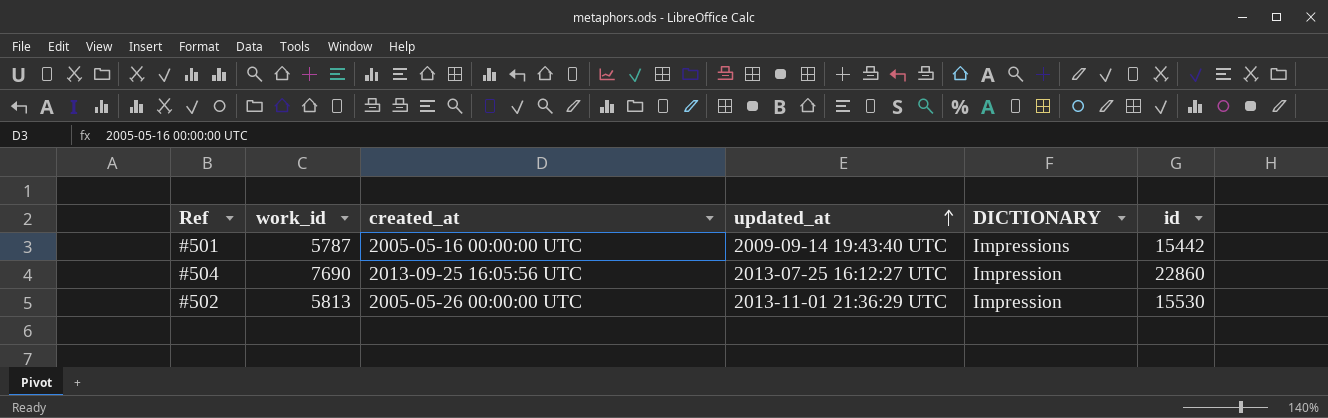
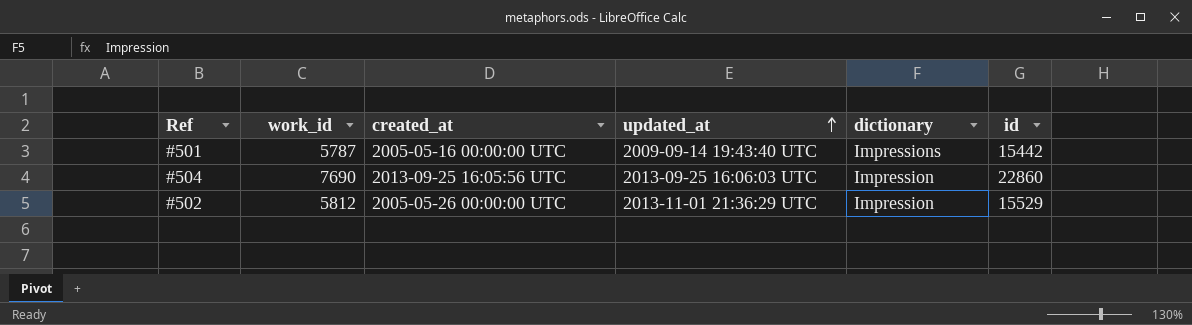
column name: DICTIONARY -> dictionary
#504 | updated_at: 2013-07-25 16:12:27 UTC -> 2013-09-25 16:06:03 UTC
#502 | work_id: 5813 -> 5812
#502 | id: 15530 -> 15529

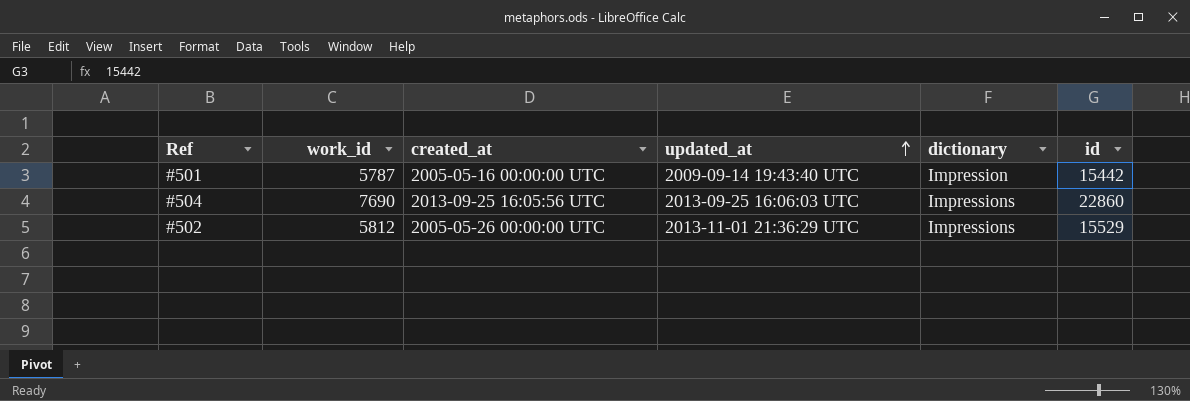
#501 | dictionary: Impressions -> Impression
#504 | dictionary: Impression -> Impressions
#502 | dictionary: Impression -> Impressions

